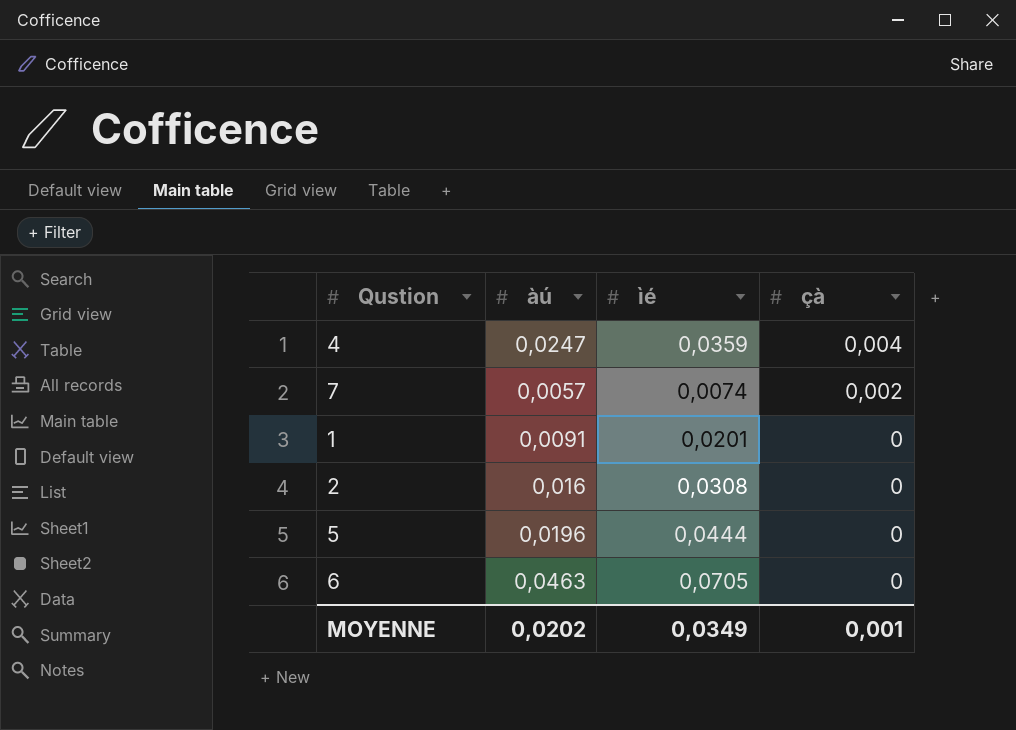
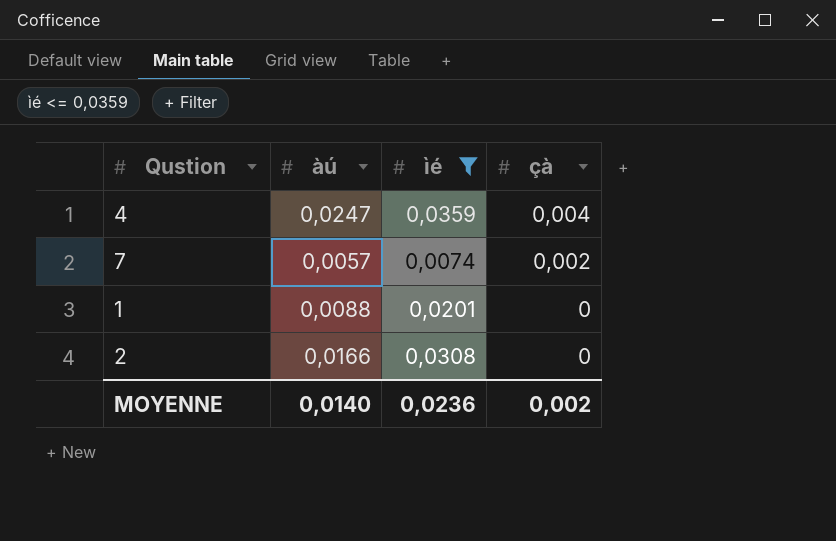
filter: none -> ìé <= 0,0359
1 | àú: 0,0091 -> 0,0088
2 | àú: 0,016 -> 0,0166
MOYENNE | àú: 0,0202 -> 0,0140
MOYENNE | ìé: 0,0349 -> 0,0236
MOYENNE | çà: 0,001 -> 0,002

